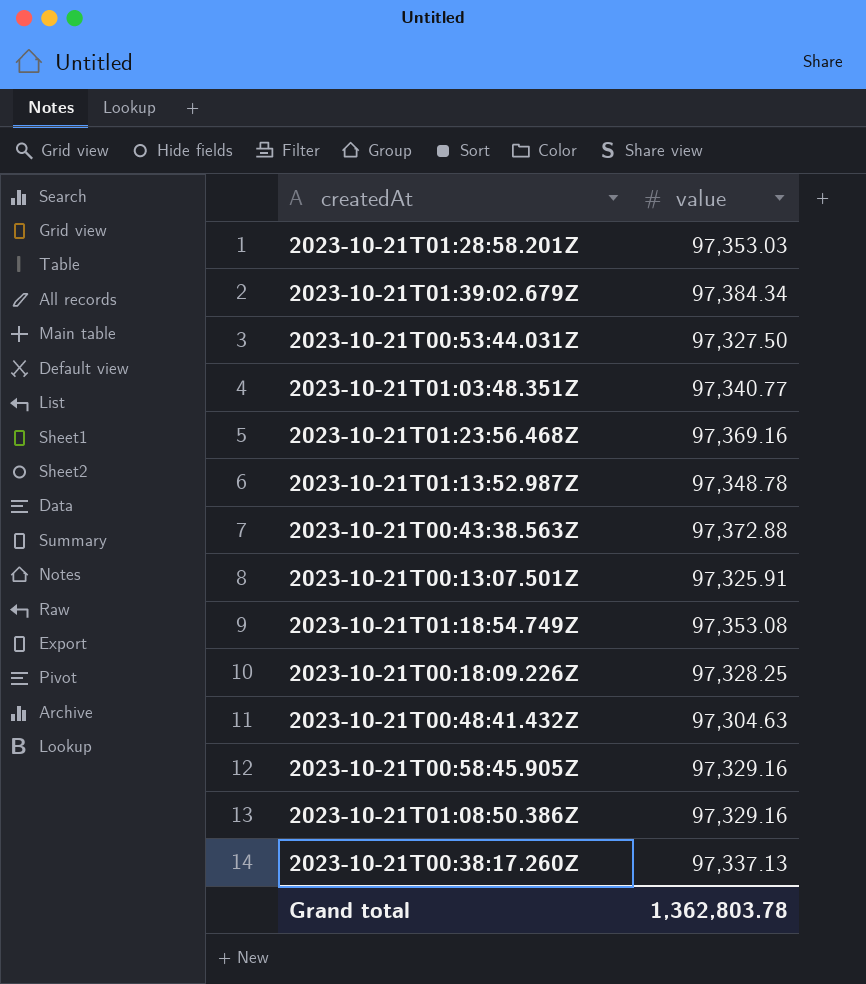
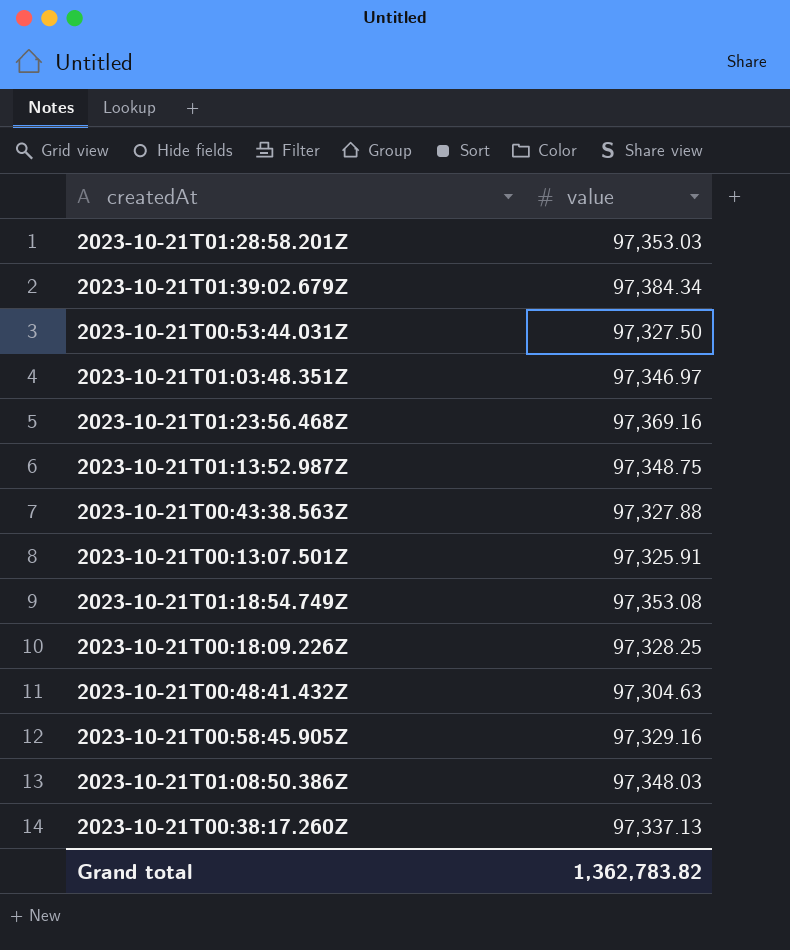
2023-10-21T01:03:48.351Z | value: 97,340.77 -> 97,346.97
2023-10-21T01:13:52.987Z | value: 97,348.78 -> 97,348.75
2023-10-21T00:43:38.563Z | value: 97,372.88 -> 97,327.88
2023-10-21T01:08:50.386Z | value: 97,329.16 -> 97,348.03
Grand total | value: 1,362,803.78 -> 1,362,783.82

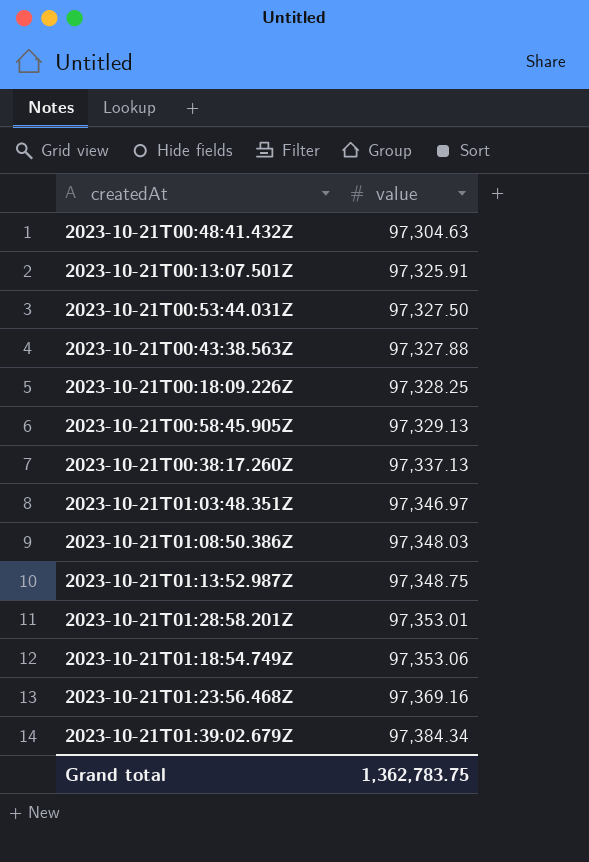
row order: none -> value ascending
2023-10-21T00:58:45.905Z | value: 97,329.16 -> 97,329.13
2023-10-21T01:28:58.201Z | value: 97,353.03 -> 97,353.01
2023-10-21T01:18:54.749Z | value: 97,353.08 -> 97,353.06
Grand total | value: 1,362,783.82 -> 1,362,783.75

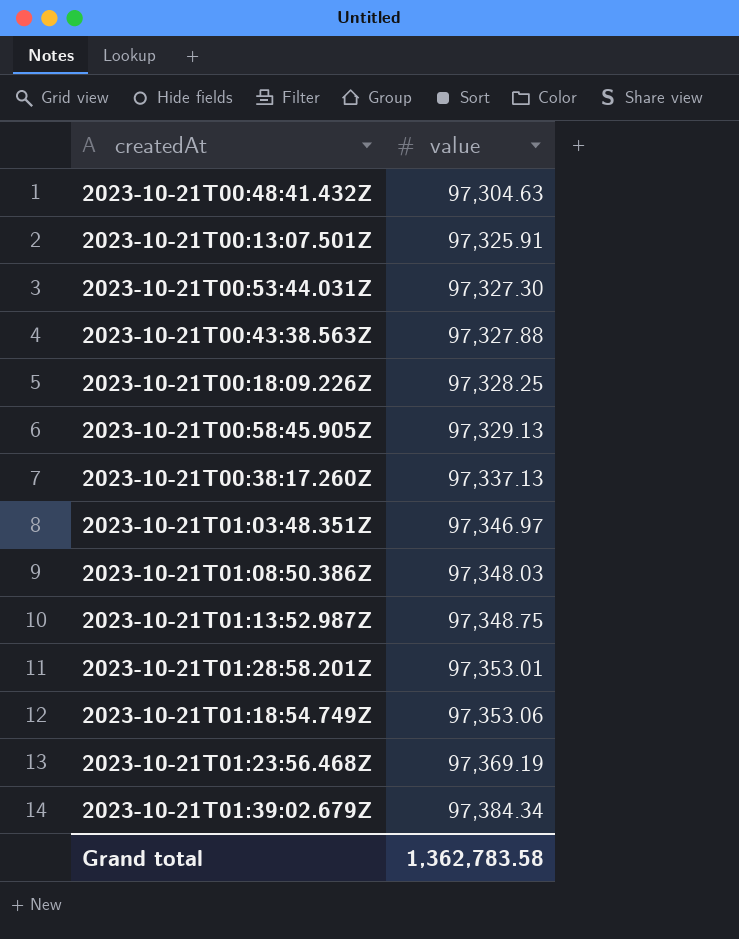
2023-10-21T00:53:44.031Z | value: 97,327.50 -> 97,327.30
2023-10-21T01:23:56.468Z | value: 97,369.16 -> 97,369.19
Grand total | value: 1,362,783.75 -> 1,362,783.58

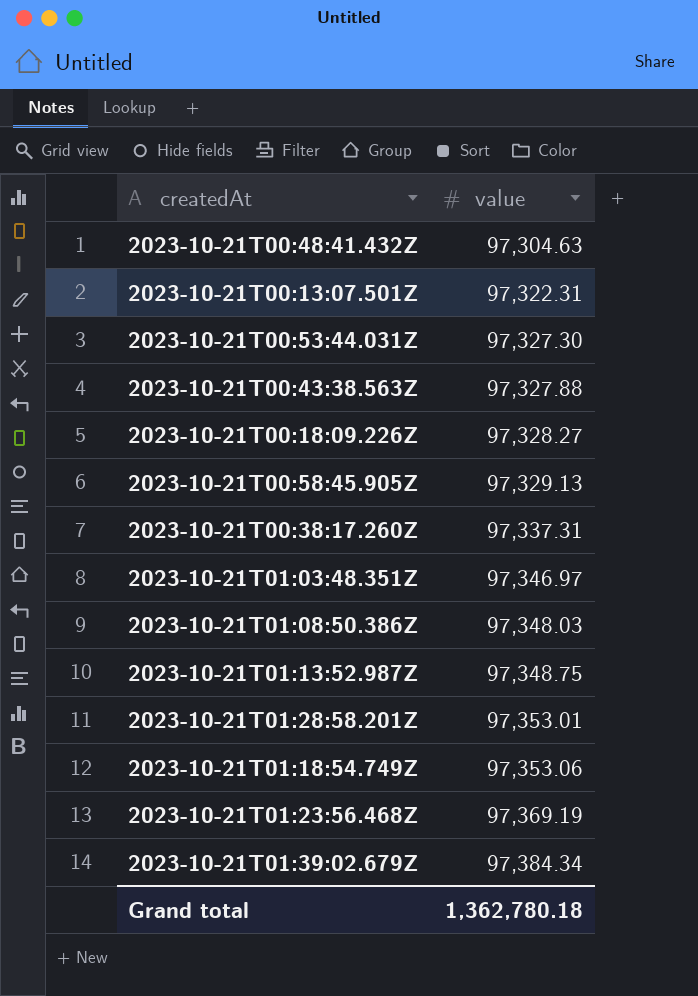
2023-10-21T00:13:07.501Z | value: 97,325.91 -> 97,322.31
2023-10-21T00:18:09.226Z | value: 97,328.25 -> 97,328.27
2023-10-21T00:38:17.260Z | value: 97,337.13 -> 97,337.31
Grand total | value: 1,362,783.58 -> 1,362,780.18

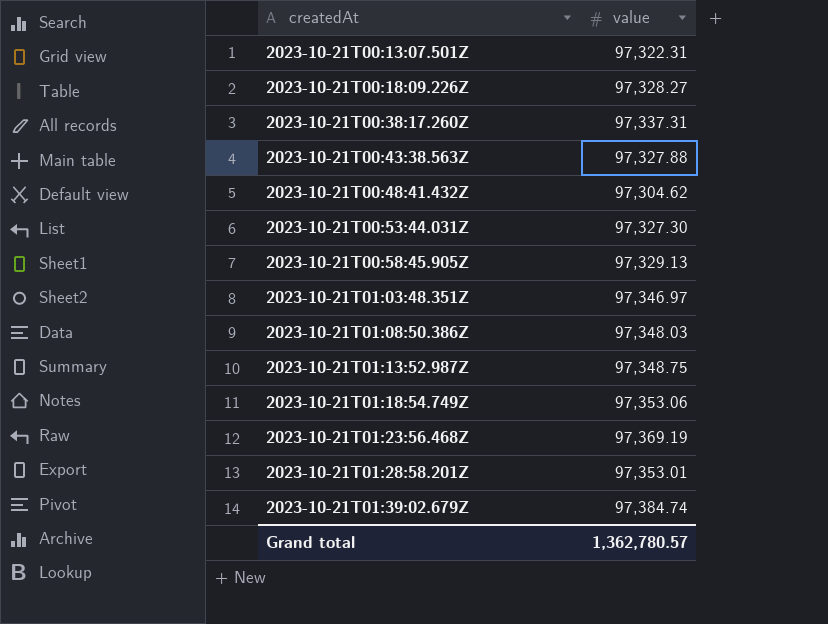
row order: value ascending -> createdAt ascending
2023-10-21T00:48:41.432Z | value: 97,304.63 -> 97,304.62
2023-10-21T01:39:02.679Z | value: 97,384.34 -> 97,384.74
Grand total | value: 1,362,780.18 -> 1,362,780.57

